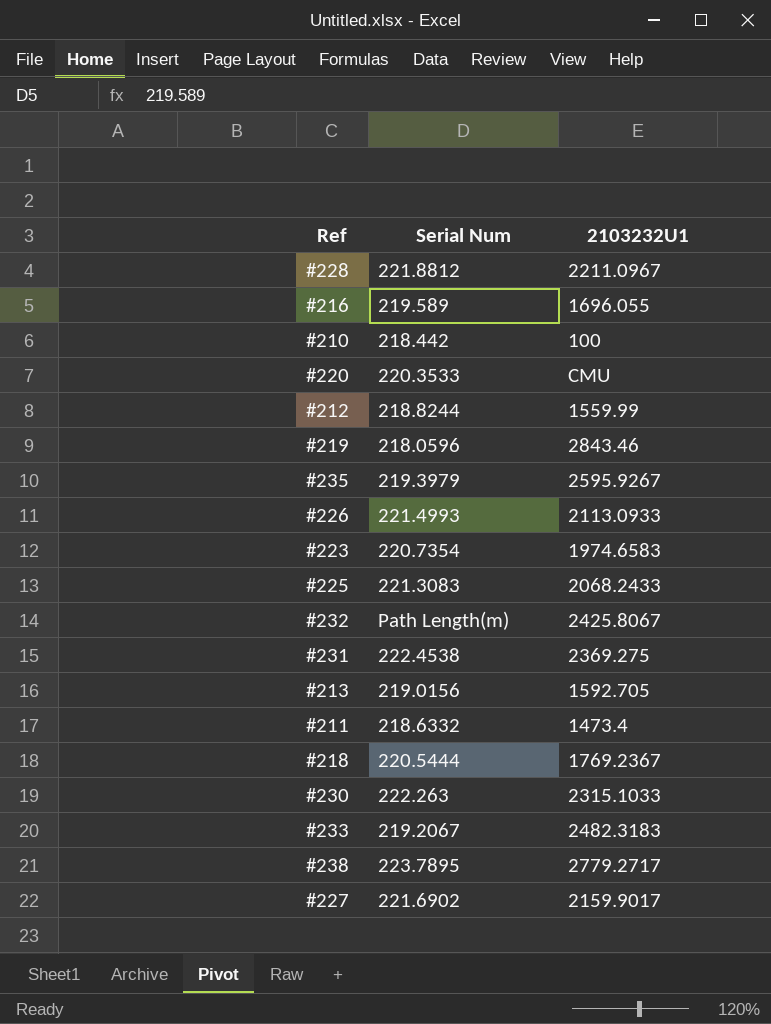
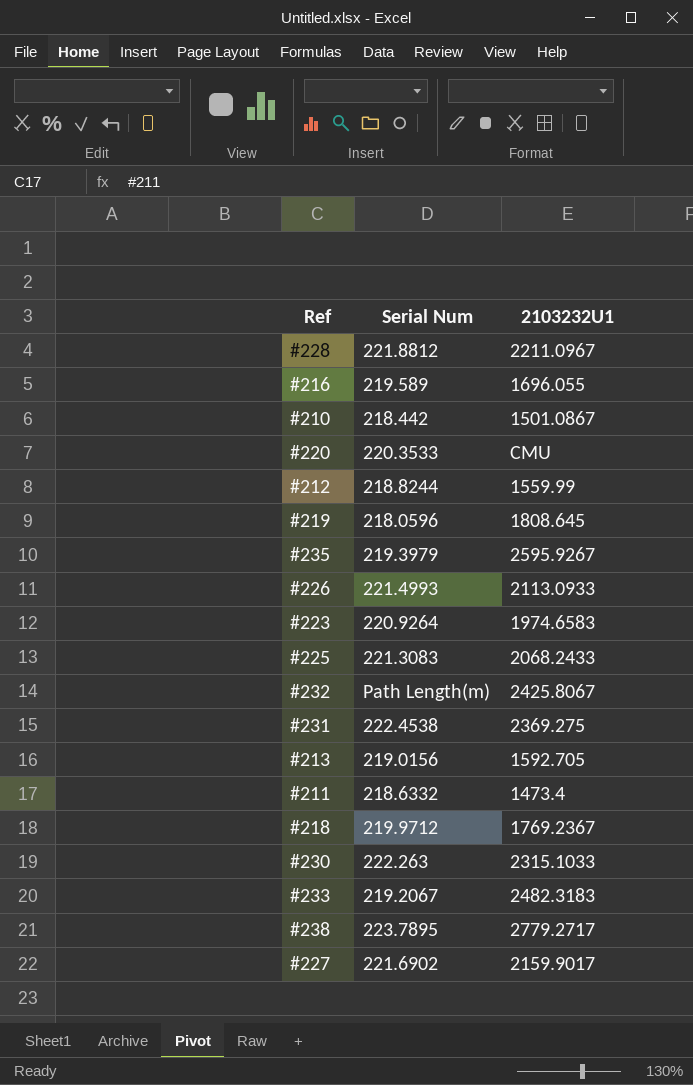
#210 | 2103232U1: 100 -> 1501.0867
#219 | 2103232U1: 2843.46 -> 1808.645
#223 | Serial Num: 220.7354 -> 220.9264
#218 | Serial Num: 220.5444 -> 219.9712

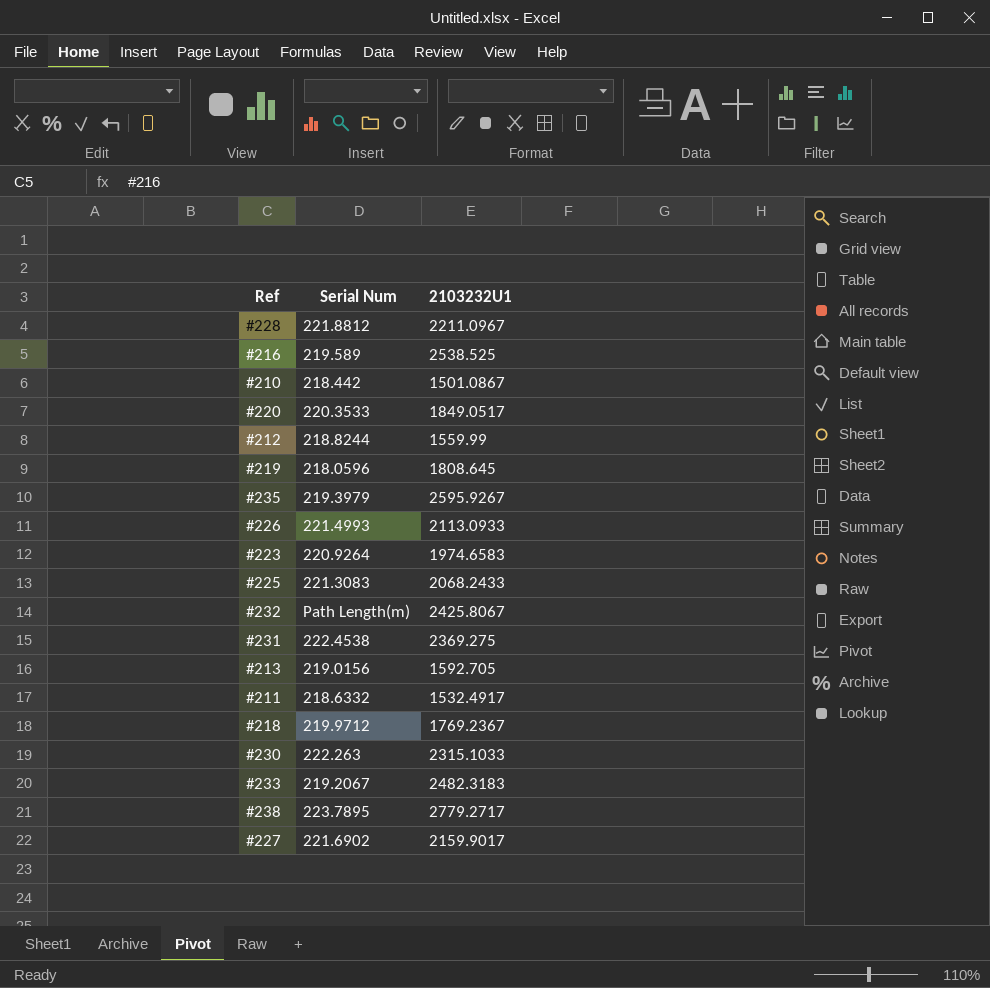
#216 | 2103232U1: 1696.055 -> 2538.525
#220 | 2103232U1: CMU -> 1849.0517
#211 | 2103232U1: 1473.4 -> 1532.4917

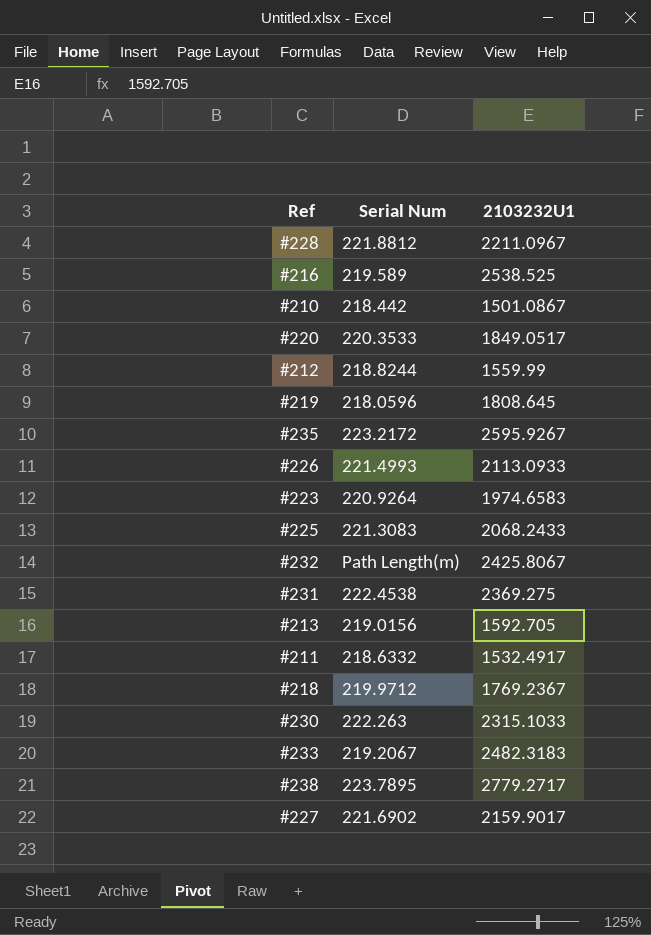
#235 | Serial Num: 219.3979 -> 223.2172

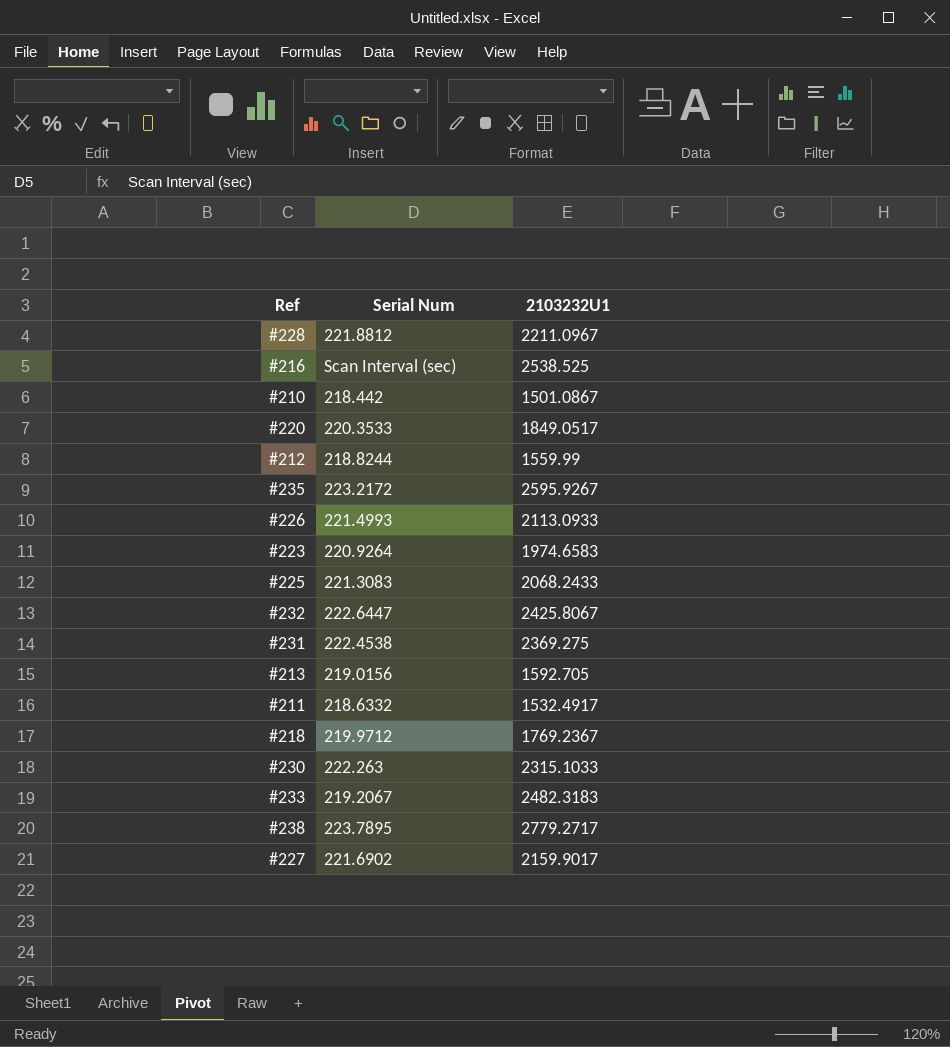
row #219: 218.0596 | 1808.645 -> none
#216 | Serial Num: 219.589 -> Scan Interval (sec)
#232 | Serial Num: Path Length(m) -> 222.6447

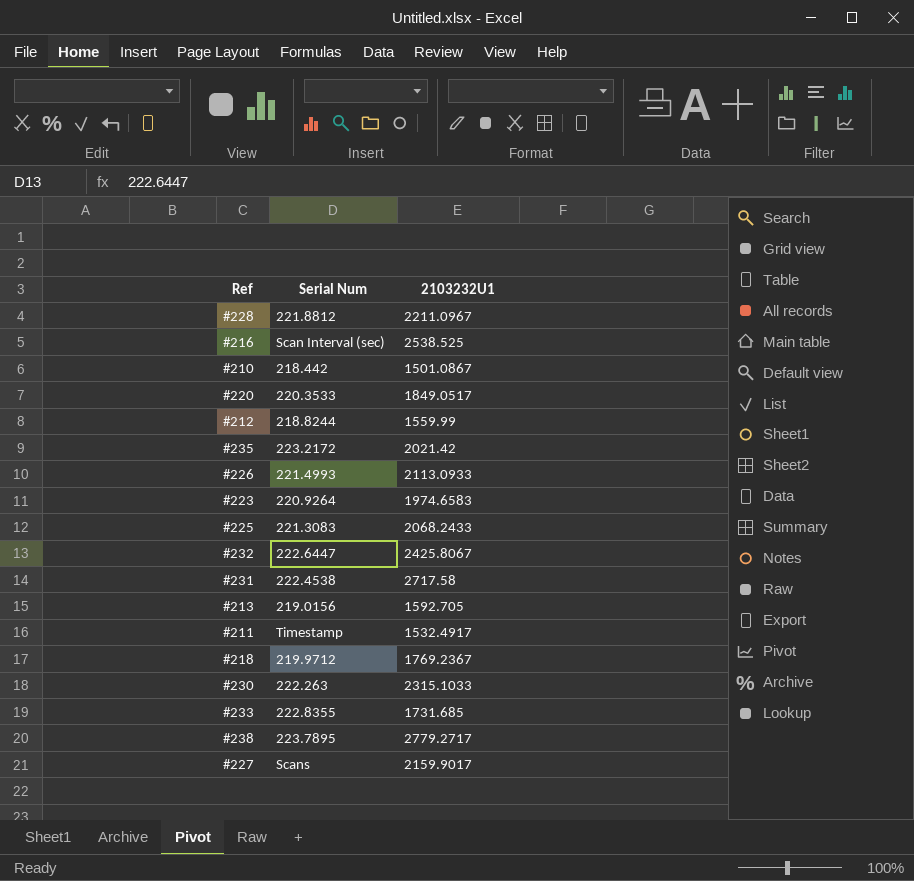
#235 | 2103232U1: 2595.9267 -> 2021.42
#231 | 2103232U1: 2369.275 -> 2717.58
#211 | Serial Num: 218.6332 -> Timestamp
#233 | Serial Num: 219.2067 -> 222.8355
#233 | 2103232U1: 2482.3183 -> 1731.685
#227 | Serial Num: 221.6902 -> Scans

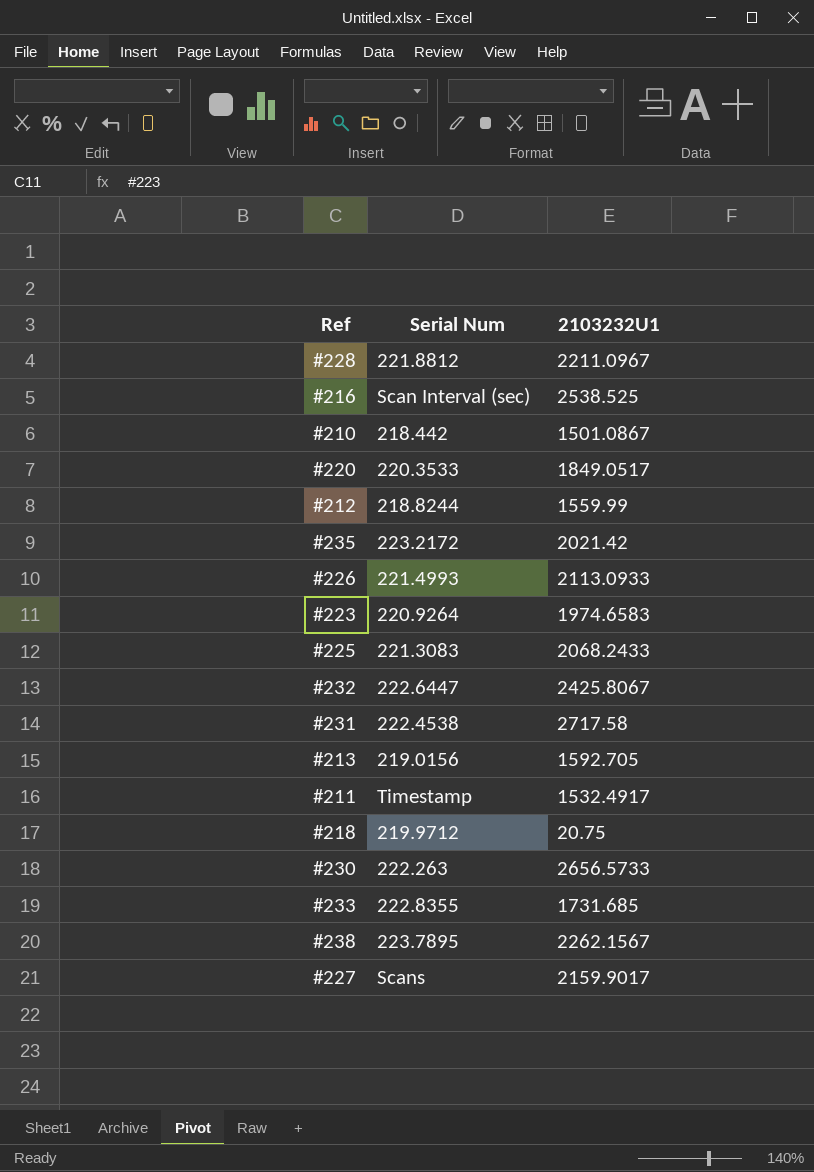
#218 | 2103232U1: 1769.2367 -> 20.75
#230 | 2103232U1: 2315.1033 -> 2656.5733
#238 | 2103232U1: 2779.2717 -> 2262.1567

